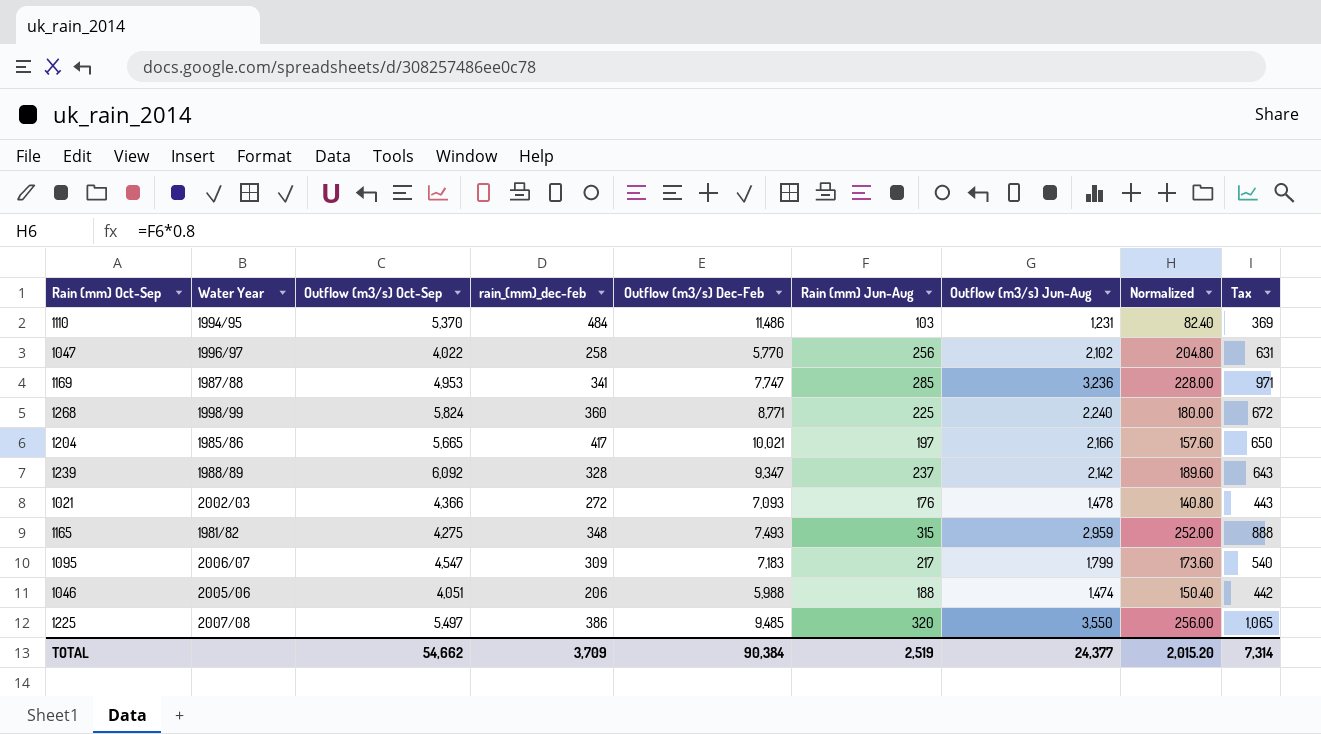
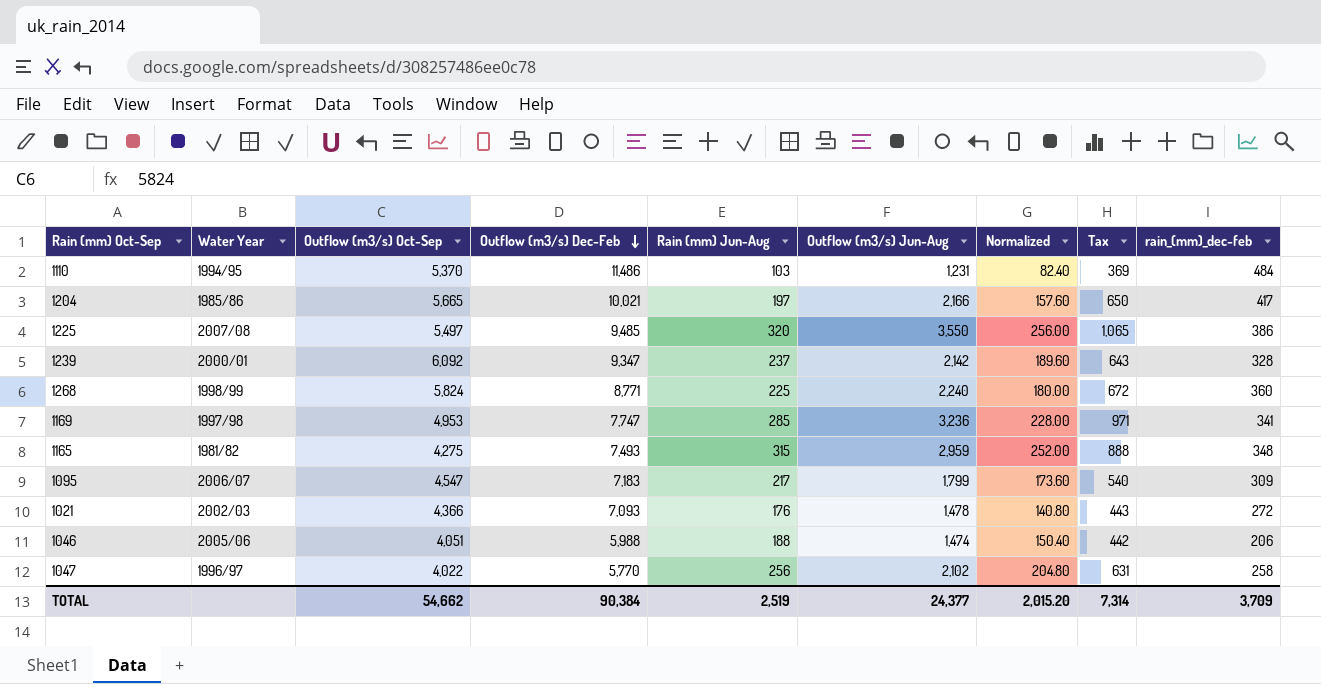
row order: none -> Outflow (m3/s) Dec-Feb descending
column rain_(mm)_dec-feb | position: 4 -> 9
1239 | Water Year: 1988/89 -> 2000/01
1169 | Water Year: 1987/88 -> 1997/98

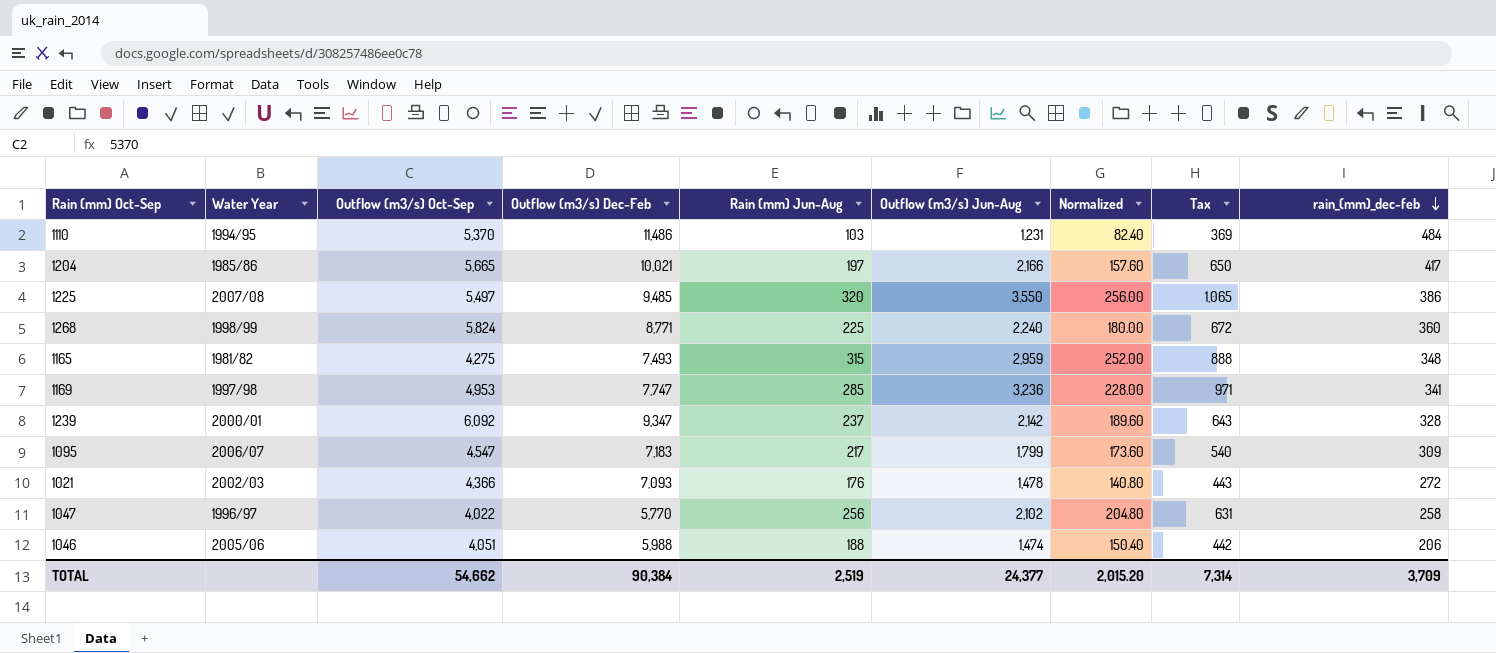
row order: Outflow (m3/s) Dec-Feb descending -> rain_(mm)_dec-feb descending

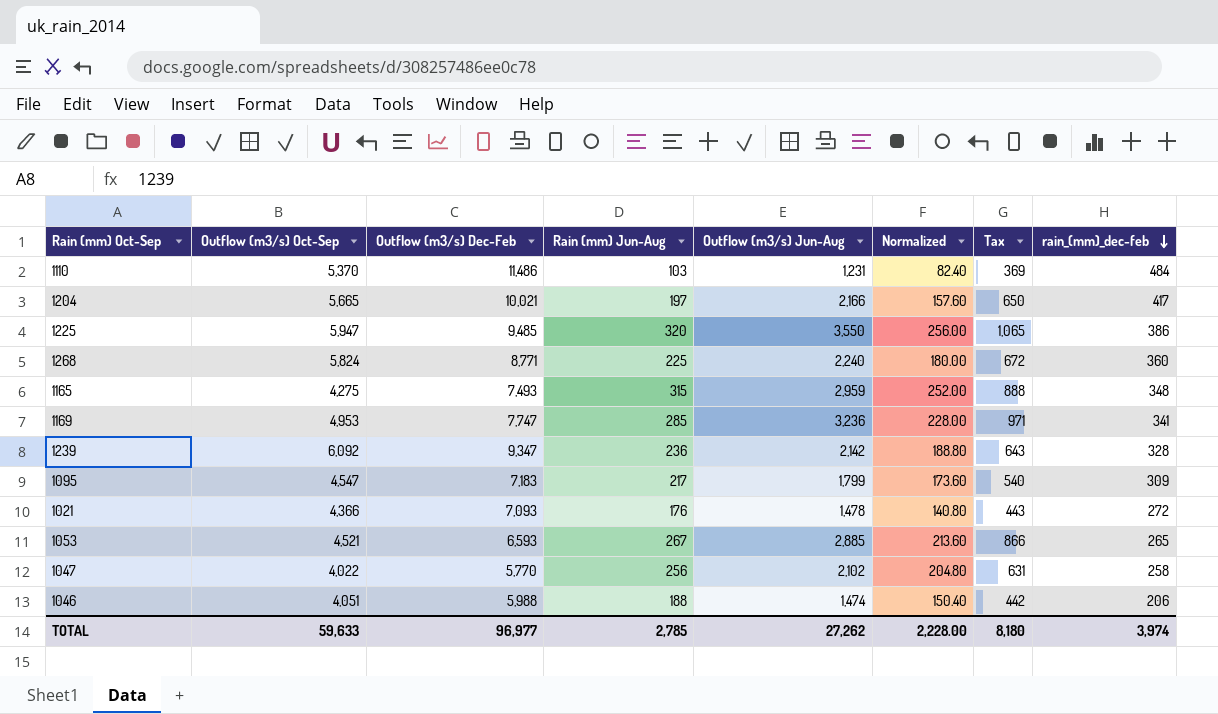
column Water Year | position: 2 -> none
1225 | Outflow (m3/s) Oct-Sep: 5,497 -> 5,947
1239 | Rain (mm) Jun-Aug: 237 -> 236
1239 | Normalized: 189.60 -> 188.80
row 1053: none -> 4,521 | 6,593 | 267 | 2,885 | 213.60 | 866 | 265
TOTAL | Outflow (m3/s) Oct-Sep: 54,662 -> 59,633
TOTAL | Outflow (m3/s) Dec-Feb: 90,384 -> 96,977
TOTAL | Rain (mm) Jun-Aug: 2,519 -> 2,785
TOTAL | Outflow (m3/s) Jun-Aug: 24,377 -> 27,262
TOTAL | Normalized: 2,015.20 -> 2,228.00
TOTAL | Tax: 7,314 -> 8,180
TOTAL | rain_(mm)_dec-feb: 3,709 -> 3,974

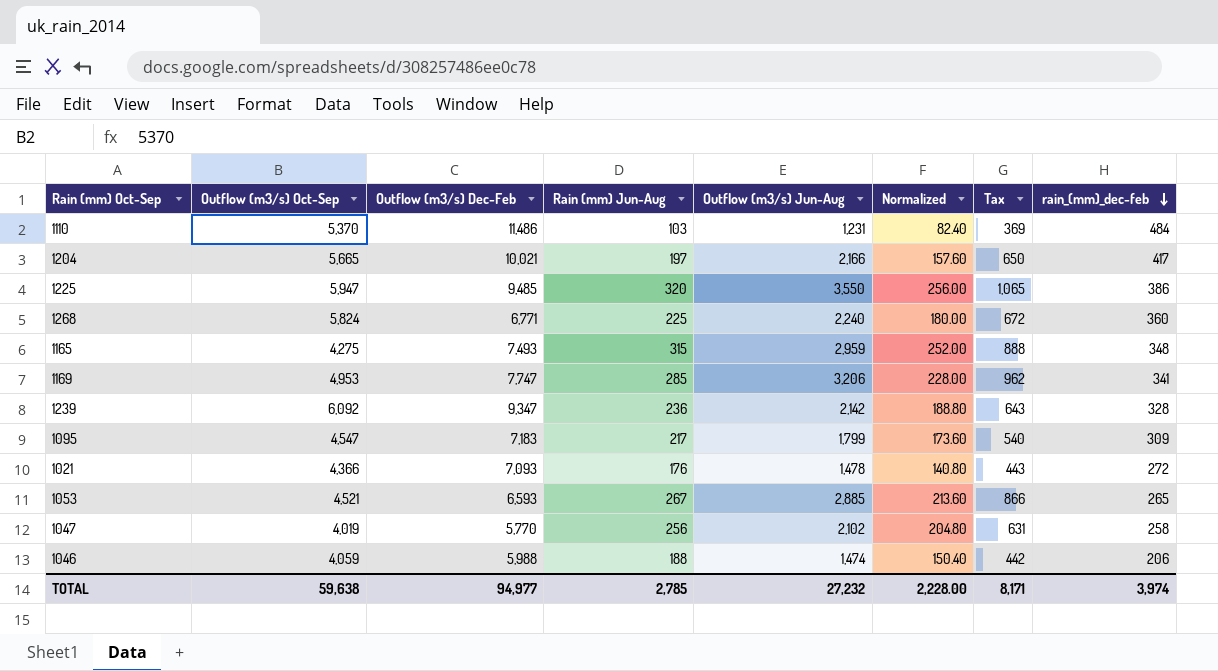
1268 | Outflow (m3/s) Dec-Feb: 8,771 -> 6,771
1169 | Outflow (m3/s) Jun-Aug: 3,236 -> 3,206
1169 | Tax: 971 -> 962
1047 | Outflow (m3/s) Oct-Sep: 4,022 -> 4,019
1046 | Outflow (m3/s) Oct-Sep: 4,051 -> 4,059
TOTAL | Outflow (m3/s) Oct-Sep: 59,633 -> 59,638
TOTAL | Outflow (m3/s) Dec-Feb: 96,977 -> 94,977
TOTAL | Outflow (m3/s) Jun-Aug: 27,262 -> 27,232
TOTAL | Tax: 8,180 -> 8,171

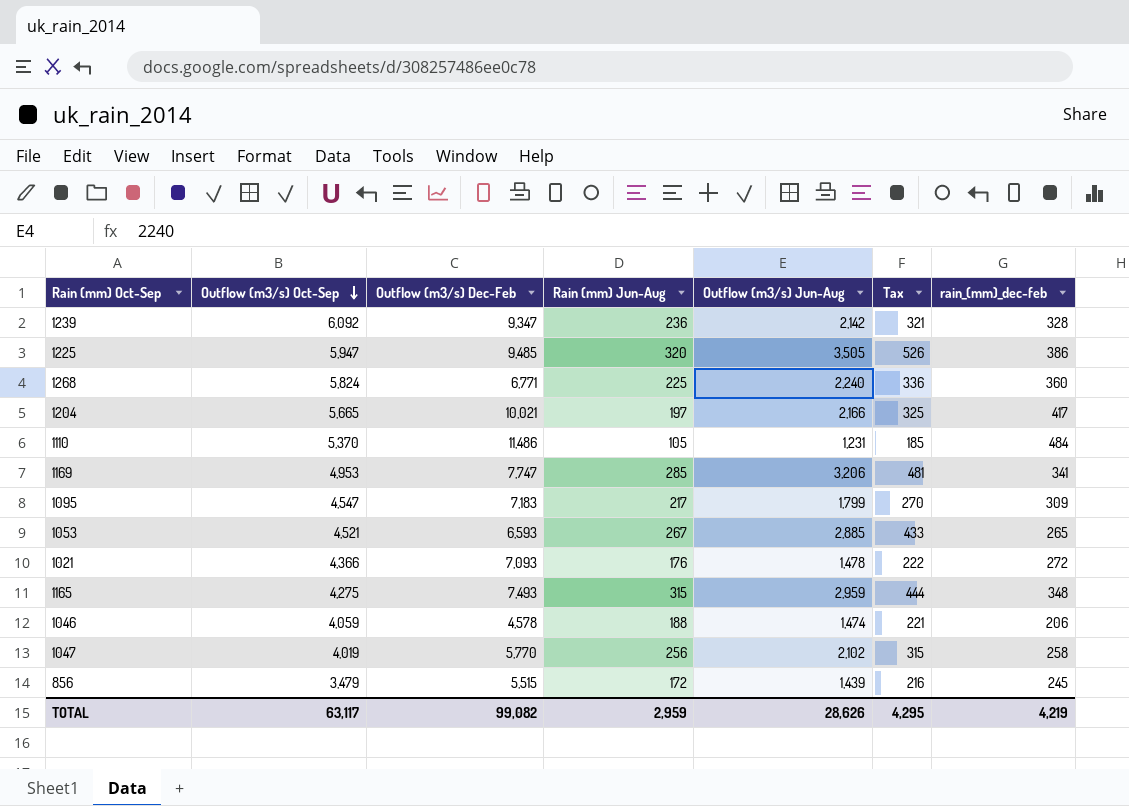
row order: rain_(mm)_dec-feb descending -> Outflow (m3/s) Oct-Sep descending
column Normalized | formula: [Rain (mm) Jun-Aug] * 0.8 -> none
column Tax | formula: [Outflow (m3/s) Jun-Aug] * 0.3 -> [Outflow (m3/s) Jun-Aug] * 0.15
1225 | Outflow (m3/s) Jun-Aug: 3,550 -> 3,505
1110 | Rain (mm) Jun-Aug: 103 -> 105
1046 | Outflow (m3/s) Dec-Feb: 5,988 -> 4,578
row 856: none -> 3,479 | 5,515 | 172 | 1,439 | 216 | 245
TOTAL | Outflow (m3/s) Oct-Sep: 59,638 -> 63,117
TOTAL | Outflow (m3/s) Dec-Feb: 94,977 -> 99,082
TOTAL | Rain (mm) Jun-Aug: 2,785 -> 2,959
TOTAL | Outflow (m3/s) Jun-Aug: 27,232 -> 28,626
TOTAL | Tax: 8,171 -> 4,295
TOTAL | rain_(mm)_dec-feb: 3,974 -> 4,219

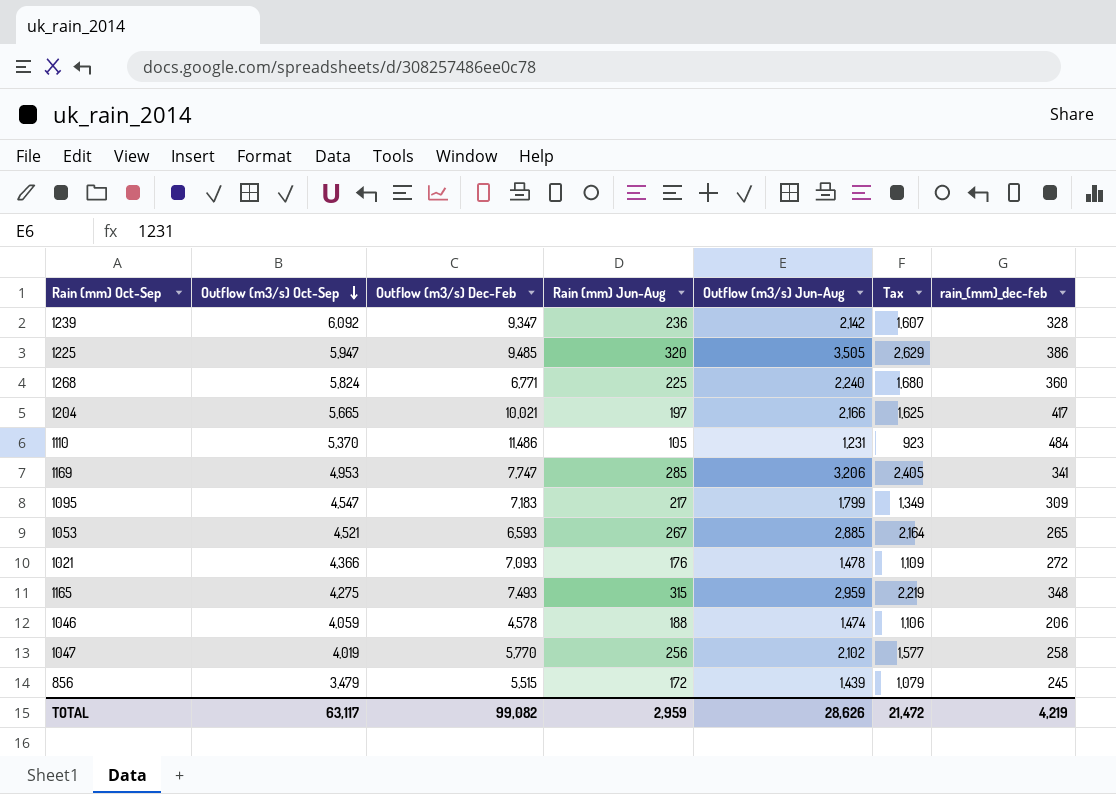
column Tax | formula: [Outflow (m3/s) Jun-Aug] * 0.15 -> [Outflow (m3/s) Jun-Aug] * 0.75
TOTAL | Tax: 4,295 -> 21,472

